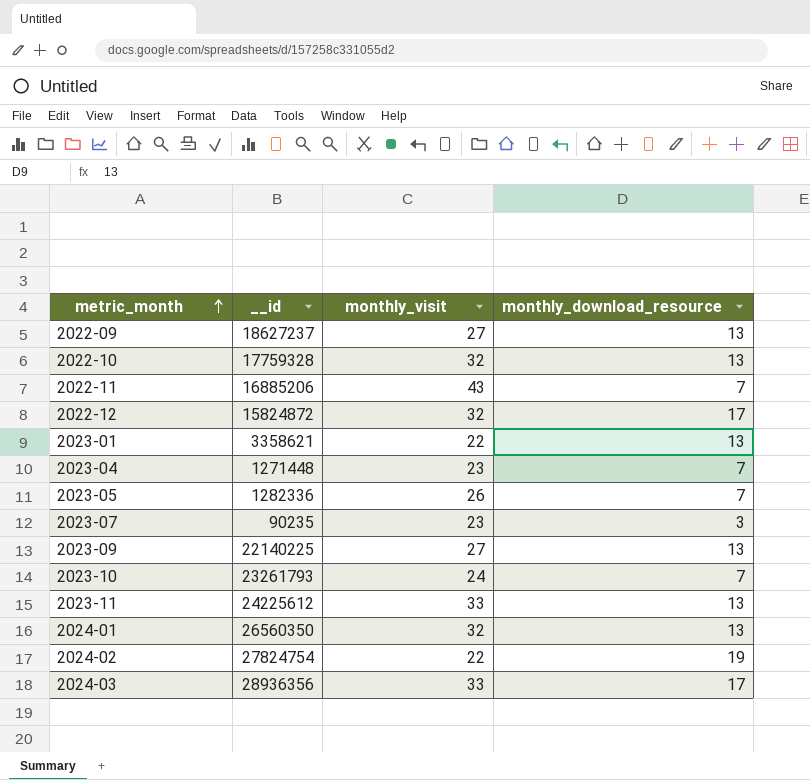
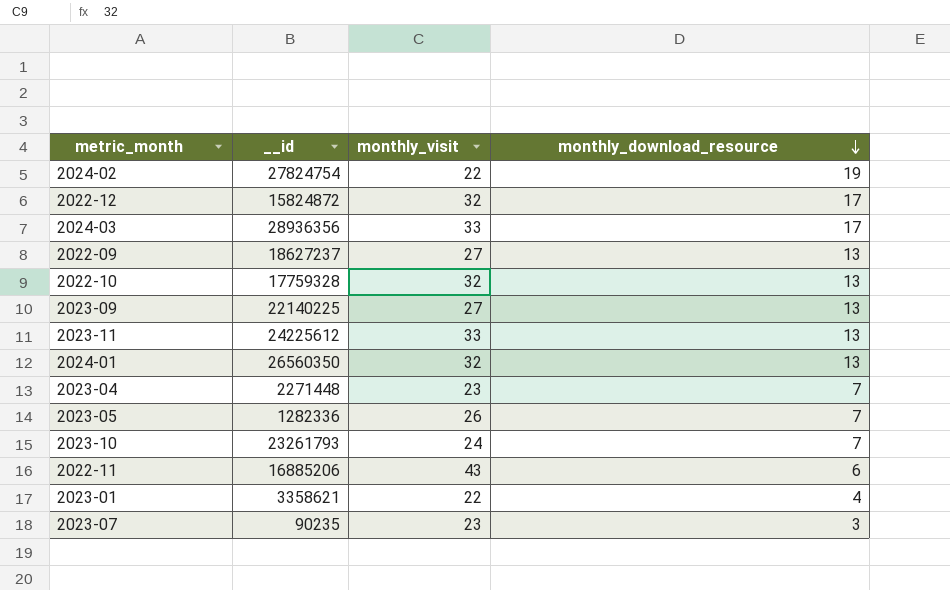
row order: metric_month ascending -> monthly_download_resource descending
2023-04 | __id: 1271448 -> 2271448
2022-11 | monthly_download_resource: 7 -> 6
2023-01 | monthly_download_resource: 13 -> 4

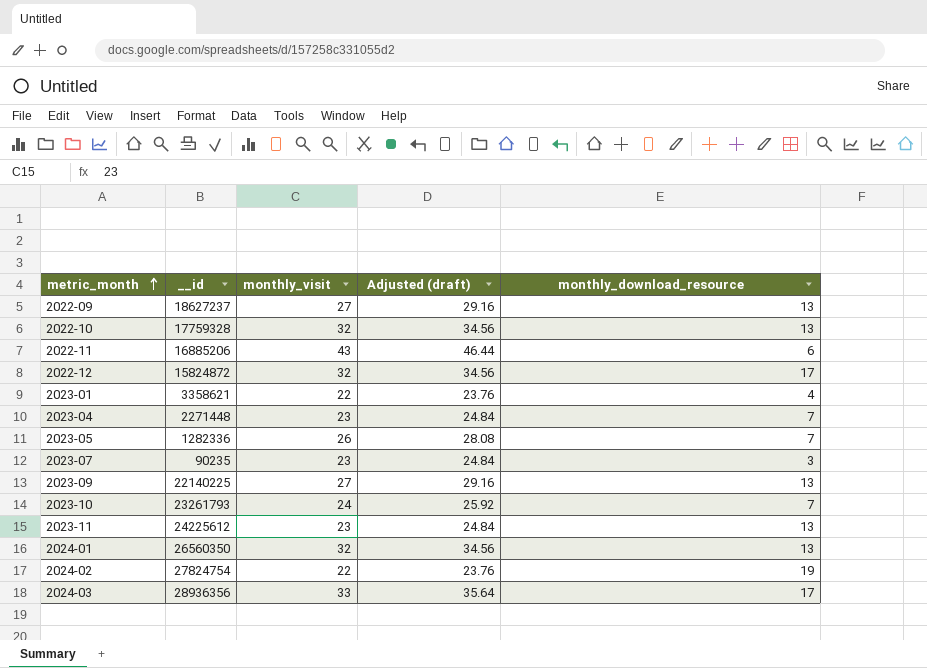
row order: monthly_download_resource descending -> metric_month ascending
column Adjusted (draft) | formula: none -> [monthly_visit] * 1.08
2023-11 | monthly_visit: 33 -> 23

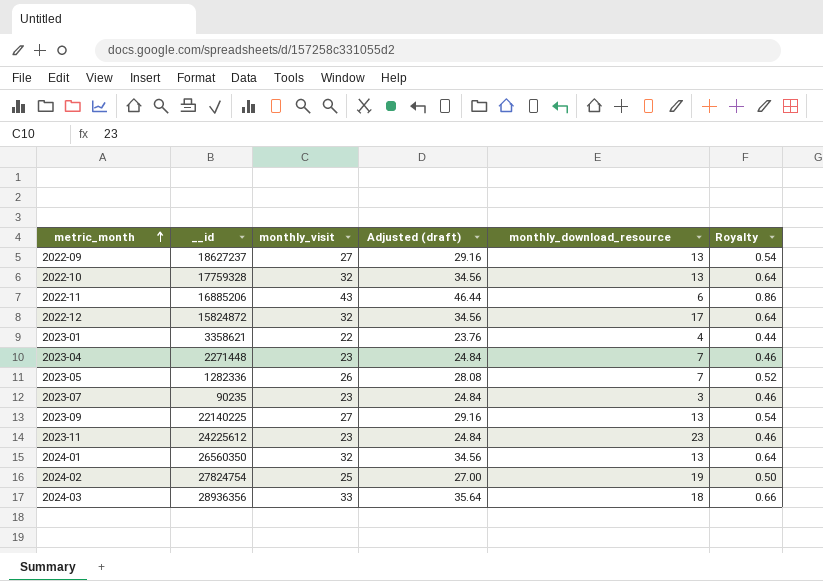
column Royalty | formula: none -> [monthly_visit] * 0.02
row 2023-10: 23261793 | 24 | 25.92 | 7 -> none
2023-11 | monthly_download_resource: 13 -> 23
2024-02 | monthly_visit: 22 -> 25
2024-02 | Adjusted (draft): 23.76 -> 27.00
2024-03 | monthly_download_resource: 17 -> 18

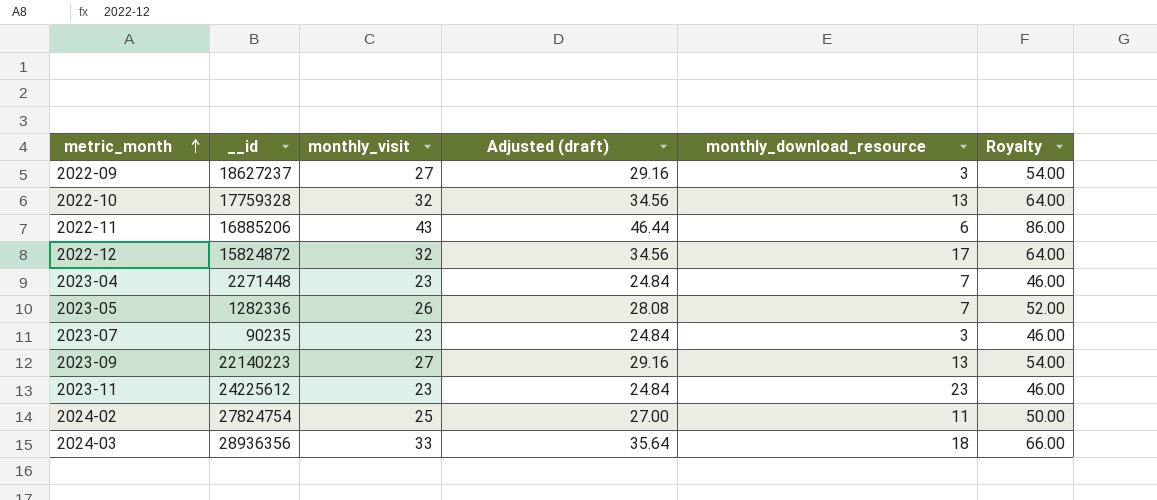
column Royalty | formula: [monthly_visit] * 0.02 -> [monthly_visit] * 2
row 2023-01: 3358621 | 22 | 23.76 | 4 | 0.44 -> none
row 2024-01: 26560350 | 32 | 34.56 | 13 | 0.64 -> none
2022-09 | monthly_download_resource: 13 -> 3
2023-09 | __id: 22140225 -> 22140223
2024-02 | monthly_download_resource: 19 -> 11

